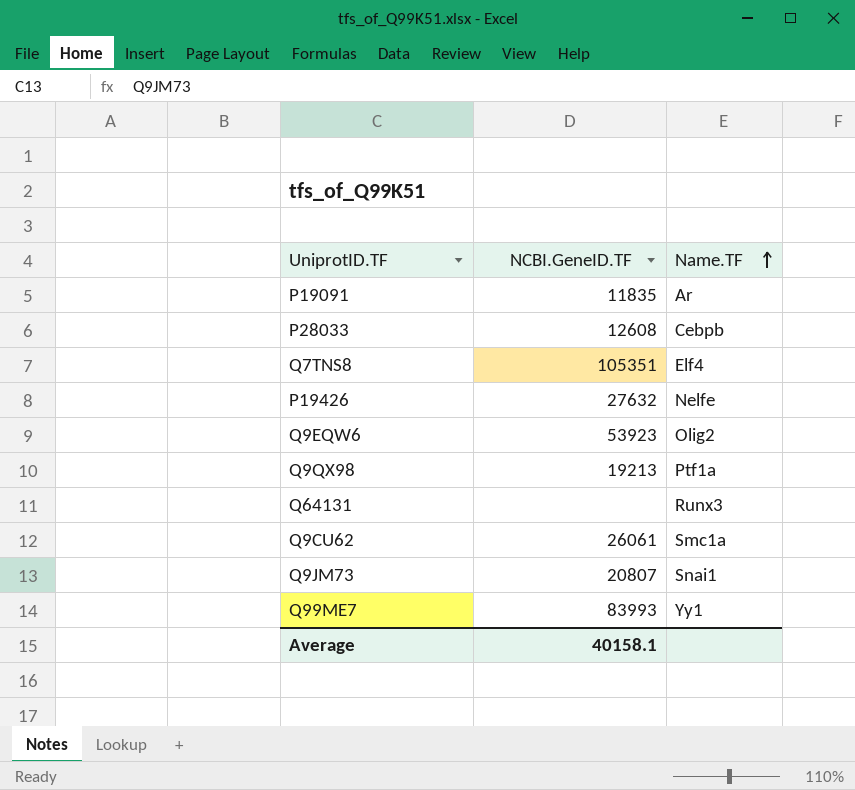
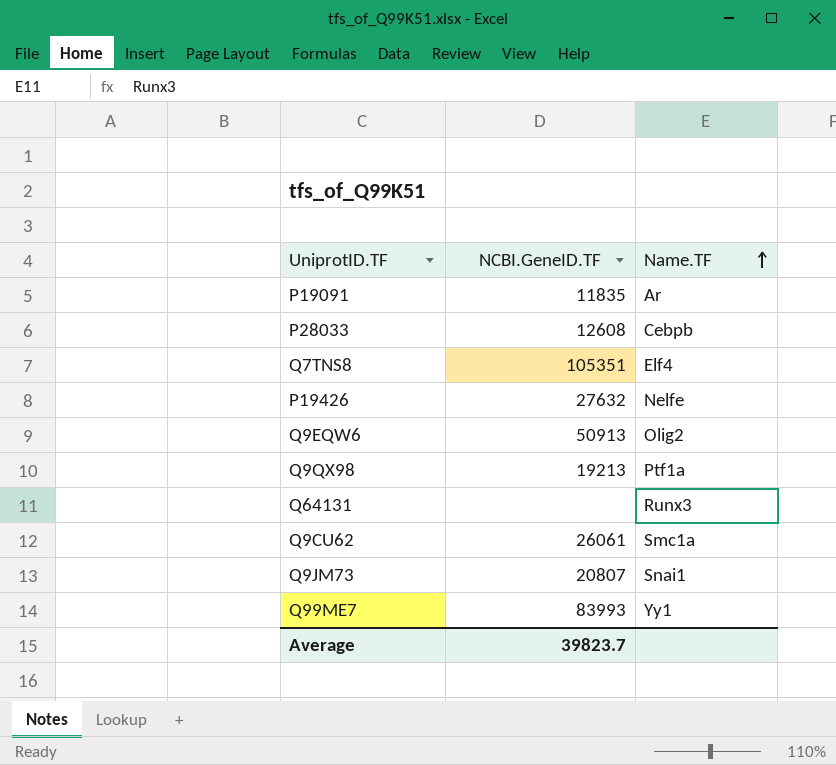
Q9EQW6 | NCBI.GeneID.TF: 53923 -> 50913
Average | NCBI.GeneID.TF: 40158.1 -> 39823.7

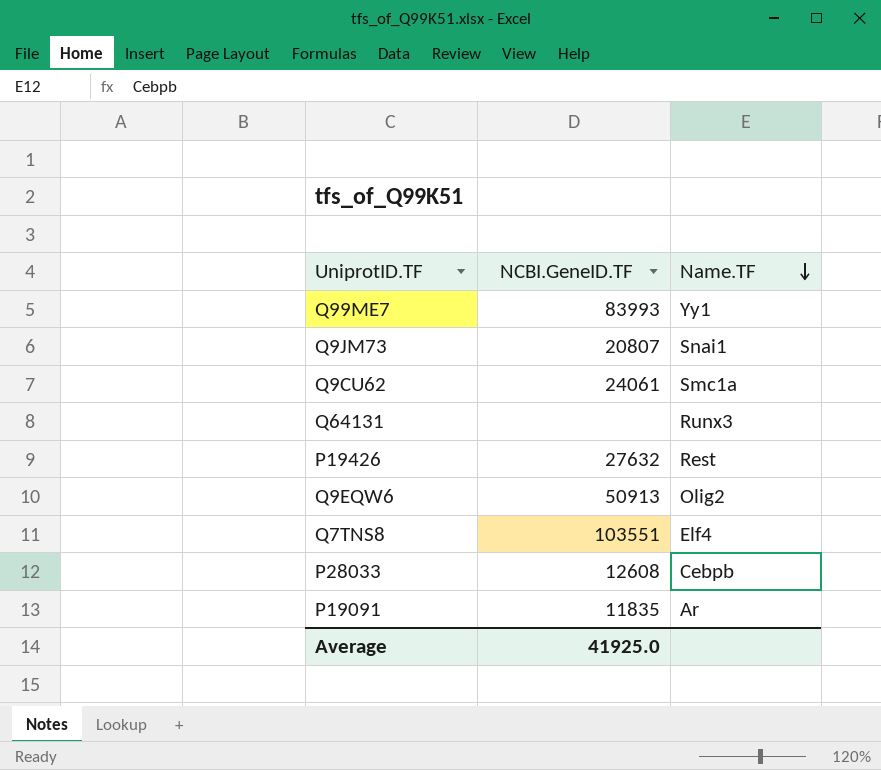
row order: Name.TF ascending -> Name.TF descending
row Q9QX98: 19213 | Ptf1a -> none
Q9CU62 | NCBI.GeneID.TF: 26061 -> 24061
P19426 | Name.TF: Nelfe -> Rest
Q7TNS8 | NCBI.GeneID.TF: 105351 -> 103551
Average | NCBI.GeneID.TF: 39823.7 -> 41925.0

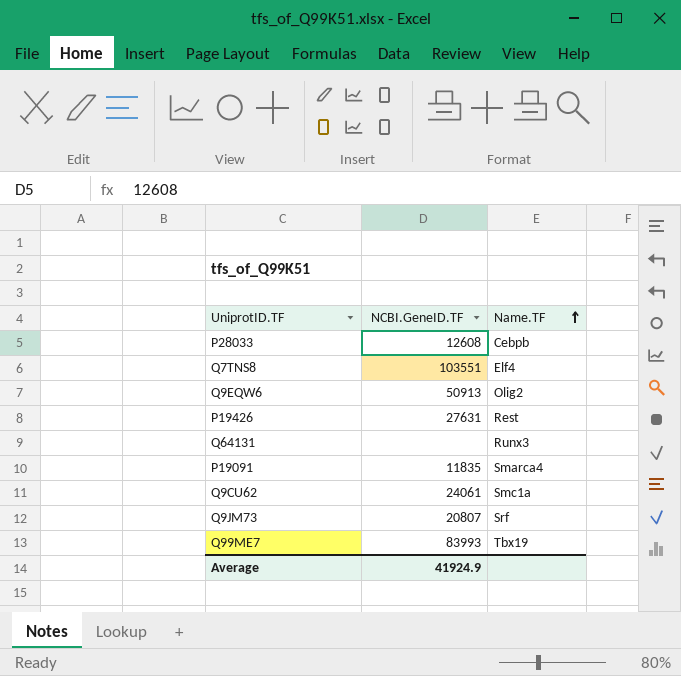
row order: Name.TF descending -> Name.TF ascending
P19426 | NCBI.GeneID.TF: 27632 -> 27631
P19091 | Name.TF: Ar -> Smarca4
Q9JM73 | Name.TF: Snai1 -> Srf
Q99ME7 | Name.TF: Yy1 -> Tbx19
Average | NCBI.GeneID.TF: 41925.0 -> 41924.9

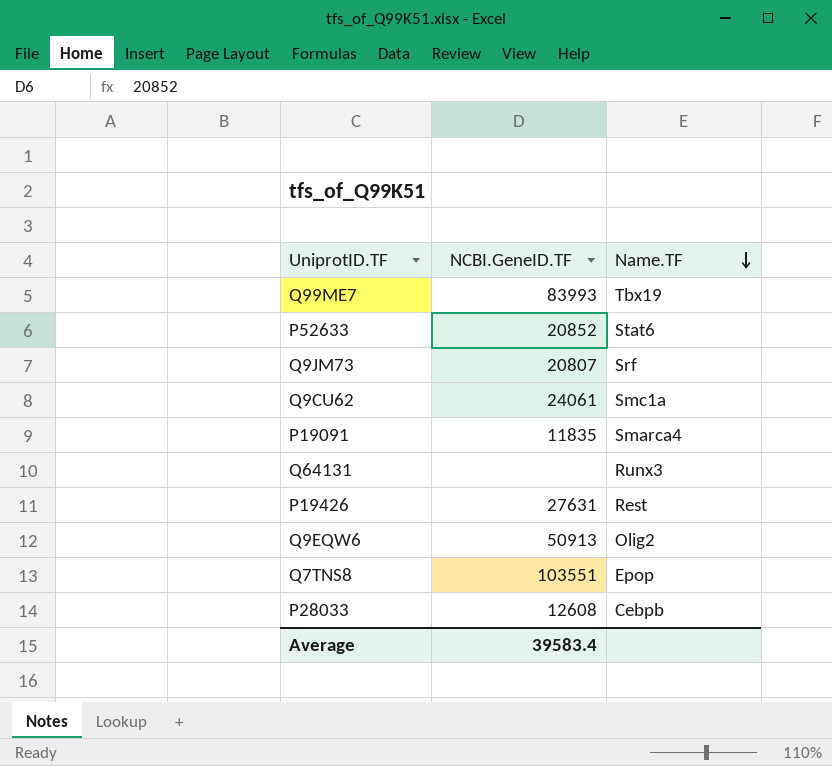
row order: Name.TF ascending -> Name.TF descending
row P52633: none -> 20852 | Stat6
Q7TNS8 | Name.TF: Elf4 -> Epop
Average | NCBI.GeneID.TF: 41924.9 -> 39583.4

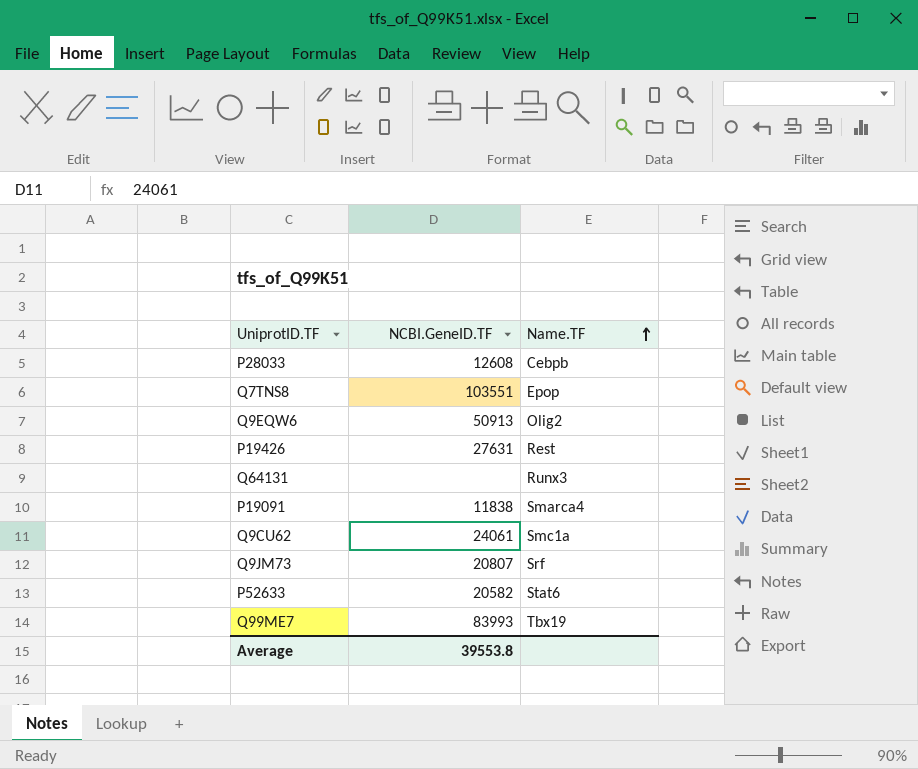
row order: Name.TF descending -> Name.TF ascending
P19091 | NCBI.GeneID.TF: 11835 -> 11838
P52633 | NCBI.GeneID.TF: 20852 -> 20582
Average | NCBI.GeneID.TF: 39583.4 -> 39553.8

